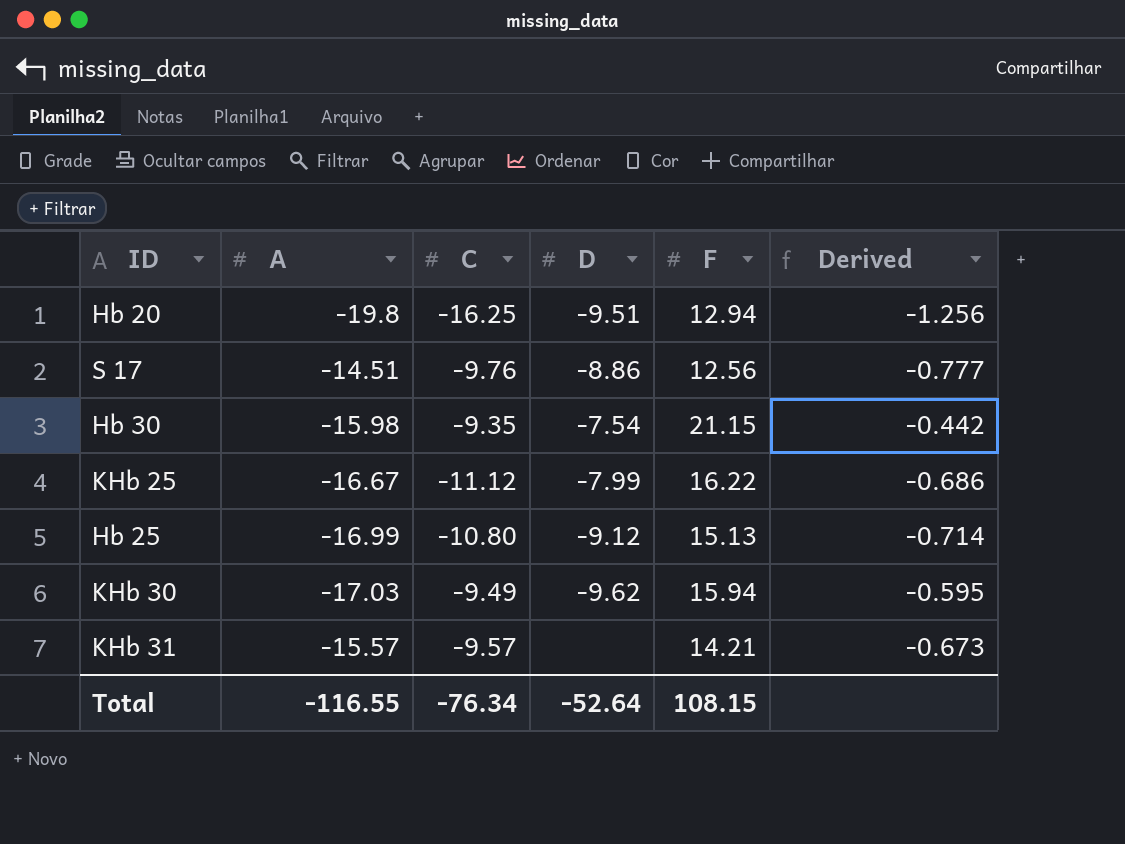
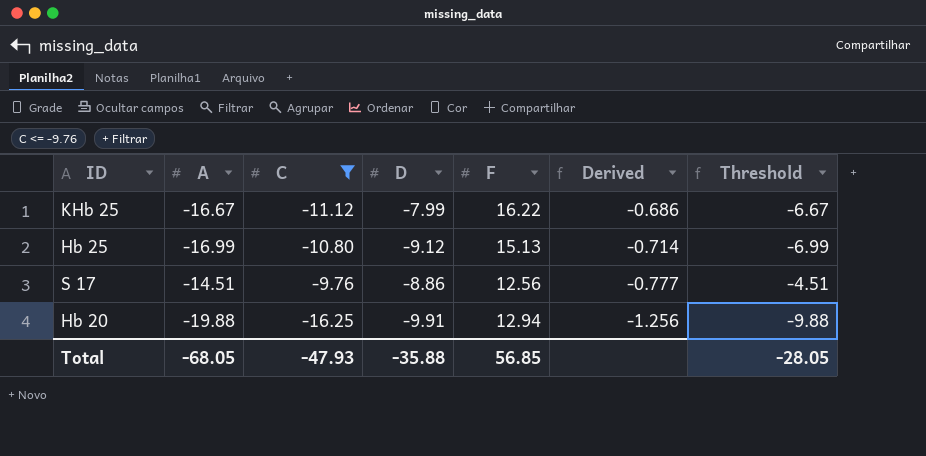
filter: none -> C <= -9.76
row order: none -> Derived descending
column Threshold | formula: none -> [A] + 10
Hb 20 | A: -19.8 -> -19.88
Hb 20 | D: -9.51 -> -9.91
Total | A: -116.55 -> -68.05
Total | C: -76.34 -> -47.93
Total | D: -52.64 -> -35.88
Total | F: 108.15 -> 56.85

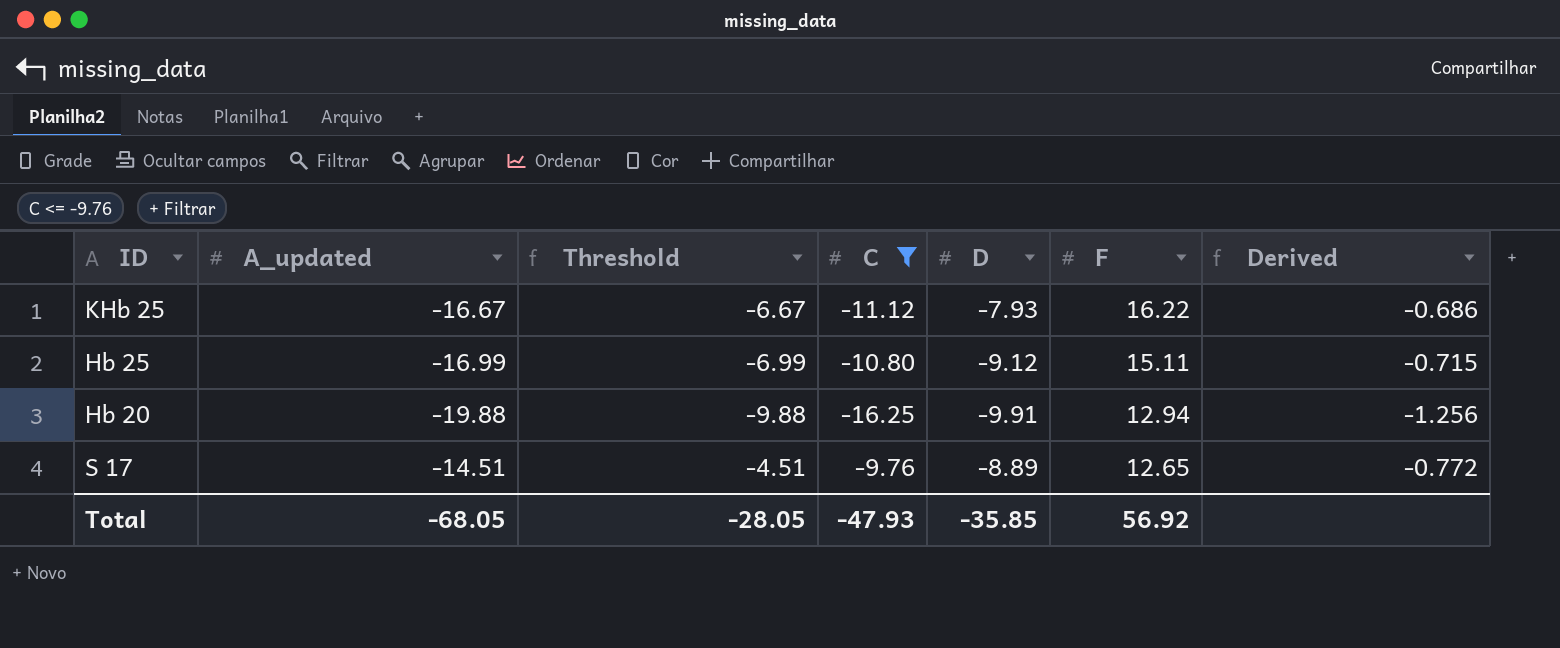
row order: Derived descending -> F descending
column name: A -> A_updated
column Threshold | position: 7 -> 3
KHb 25 | D: -7.99 -> -7.93
Hb 25 | F: 15.13 -> 15.11
Hb 25 | Derived: -0.714 -> -0.715
S 17 | D: -8.86 -> -8.89
S 17 | F: 12.56 -> 12.65
S 17 | Derived: -0.777 -> -0.772
Total | D: -35.88 -> -35.85
Total | F: 56.85 -> 56.92

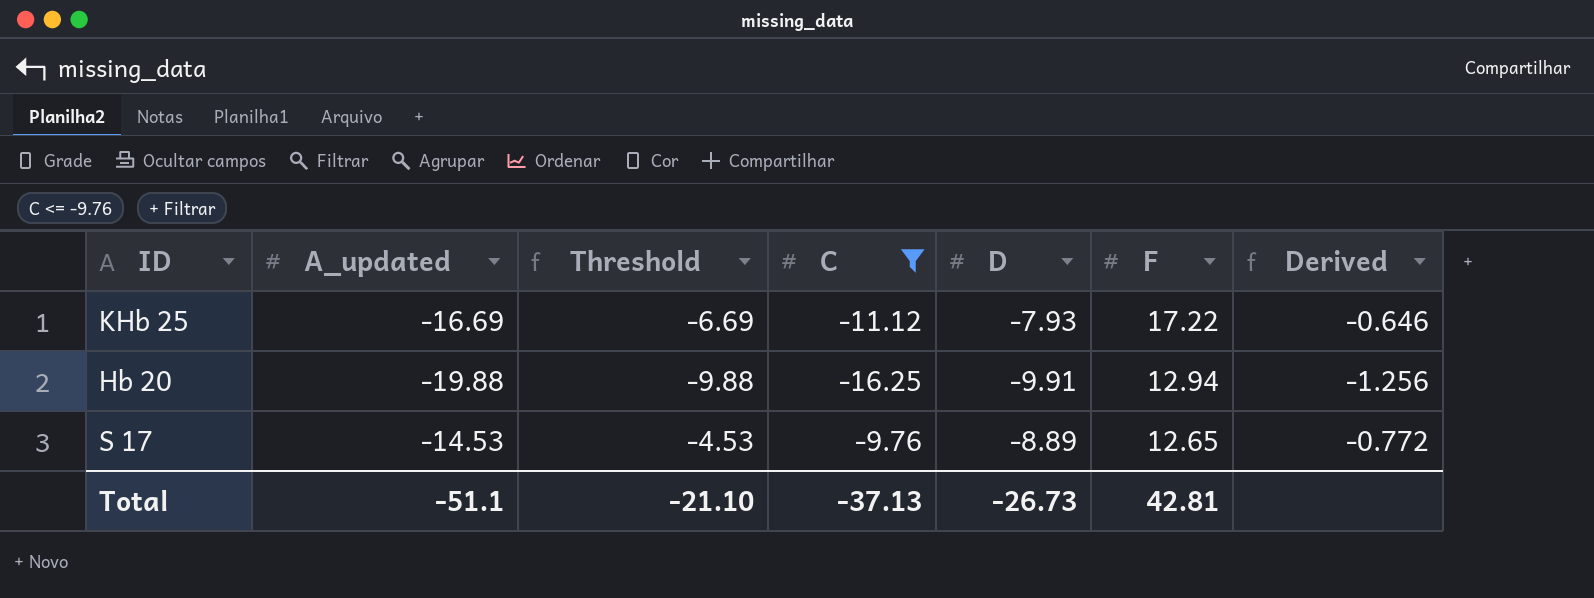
row Hb 25: -16.99 | -6.99 | -10.80 | -9.12 | 15.11 | -0.715 -> none
KHb 25 | A_updated: -16.67 -> -16.69
KHb 25 | Threshold: -6.67 -> -6.69
KHb 25 | F: 16.22 -> 17.22
KHb 25 | Derived: -0.686 -> -0.646
S 17 | A_updated: -14.51 -> -14.53
S 17 | Threshold: -4.51 -> -4.53
Total | A_updated: -68.05 -> -51.1
Total | Threshold: -28.05 -> -21.10
Total | C: -47.93 -> -37.13
Total | D: -35.85 -> -26.73
Total | F: 56.92 -> 42.81

